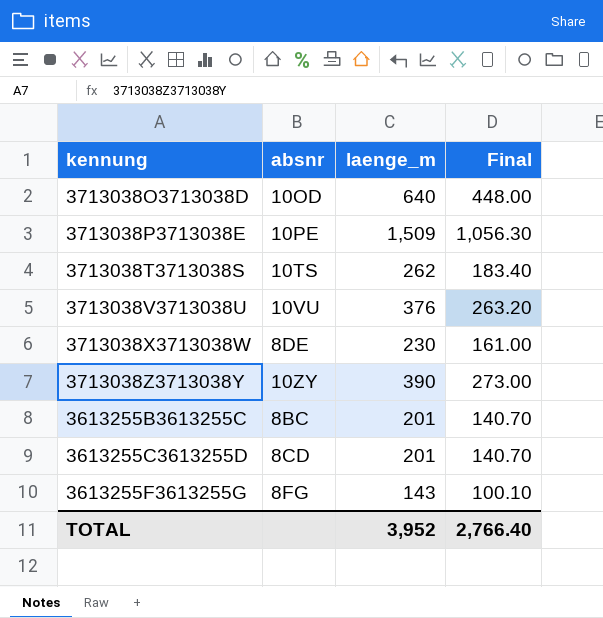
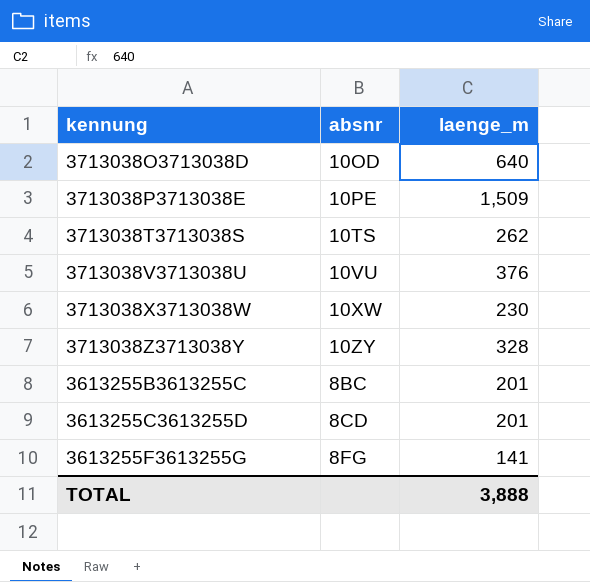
column Final | formula: [laenge_m] * 0.7 -> none
3713038X3713038W | absnr: 8DE -> 10XW
3713038Z3713038Y | laenge_m: 390 -> 328
3613255F3613255G | laenge_m: 143 -> 141
TOTAL | laenge_m: 3,952 -> 3,888

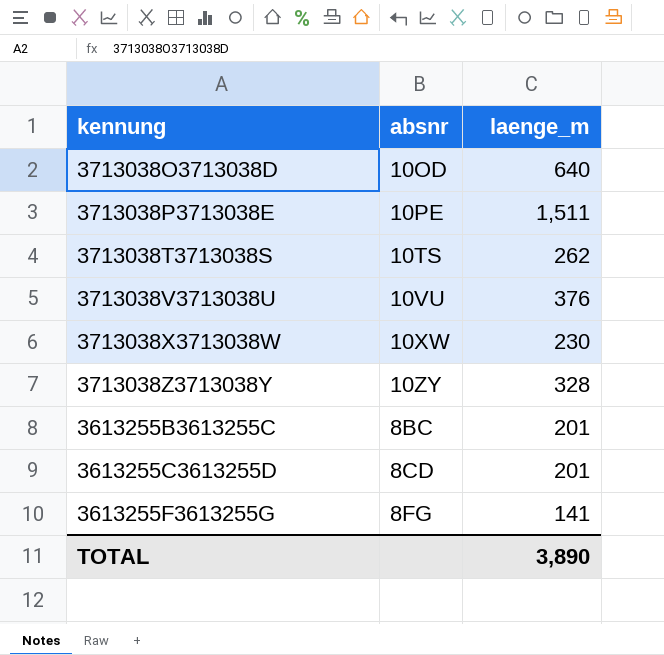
3713038P3713038E | laenge_m: 1,509 -> 1,511
TOTAL | laenge_m: 3,888 -> 3,890

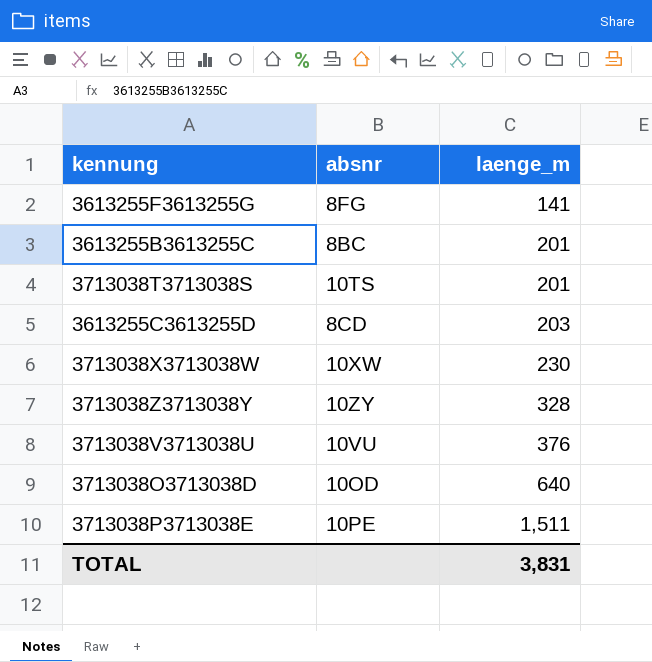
row order: none -> laenge_m ascending
3713038T3713038S | laenge_m: 262 -> 201
3613255C3613255D | laenge_m: 201 -> 203
TOTAL | laenge_m: 3,890 -> 3,831

